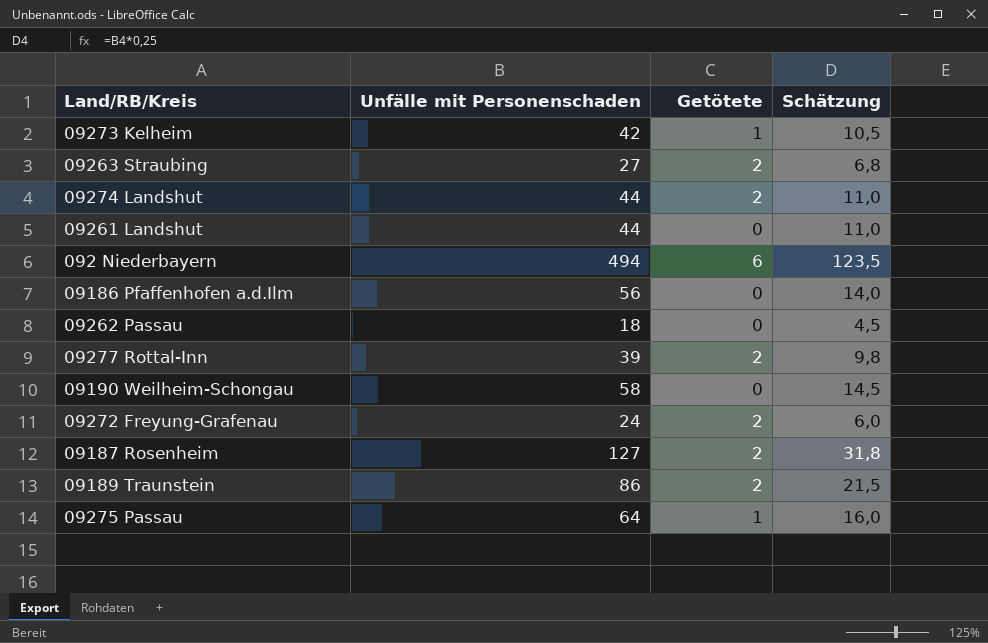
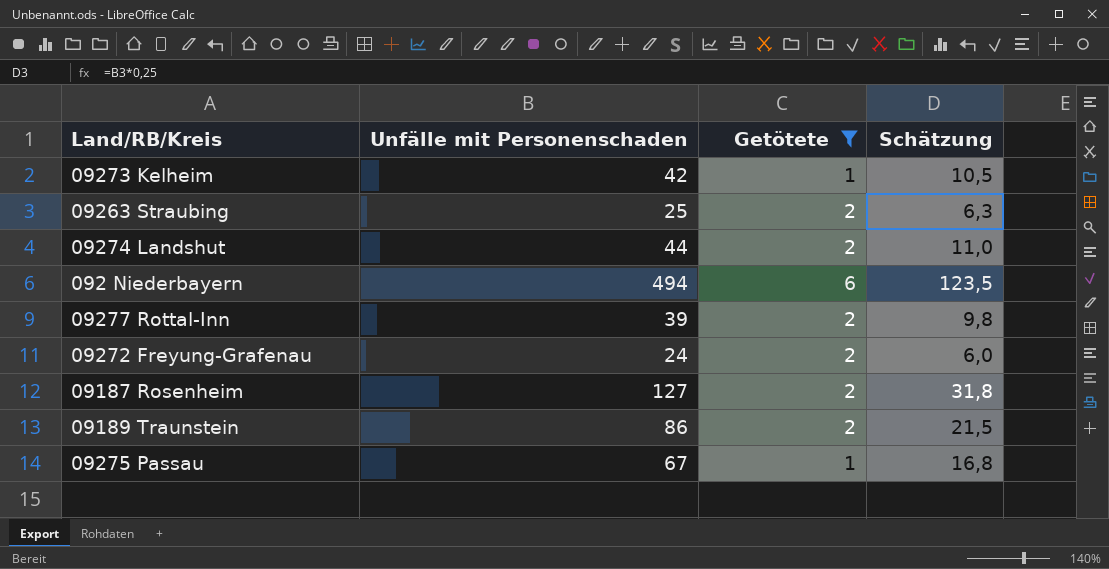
filter: none -> Getötete != 0
09263 Straubing | Unfälle mit Personenschaden: 27 -> 25
09263 Straubing | Schätzung: 6,8 -> 6,3
09275 Passau | Unfälle mit Personenschaden: 64 -> 67
09275 Passau | Schätzung: 16,0 -> 16,8

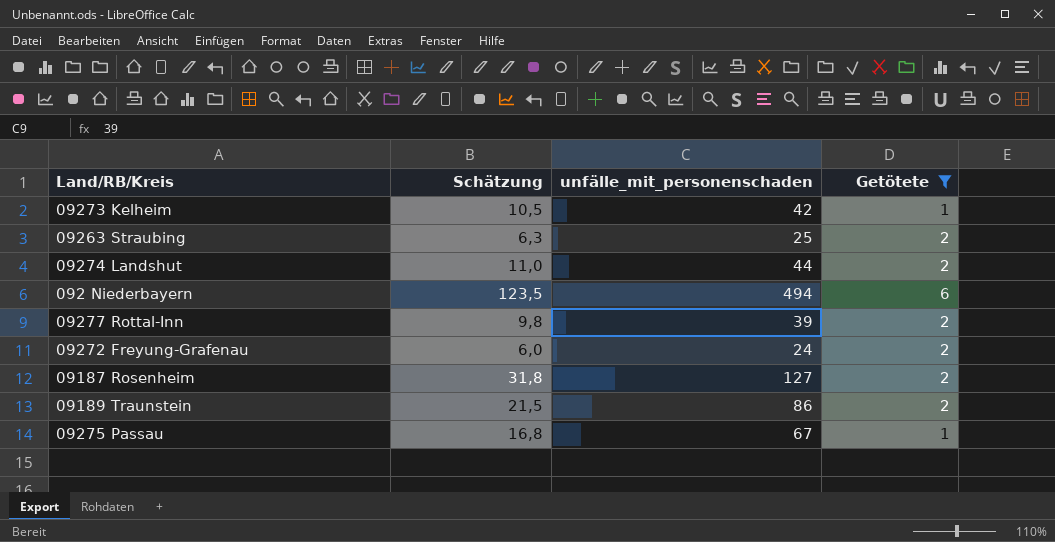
column Schätzung | position: 4 -> 2
column name: Unfälle mit Personenschaden -> unfälle_mit_personenschaden

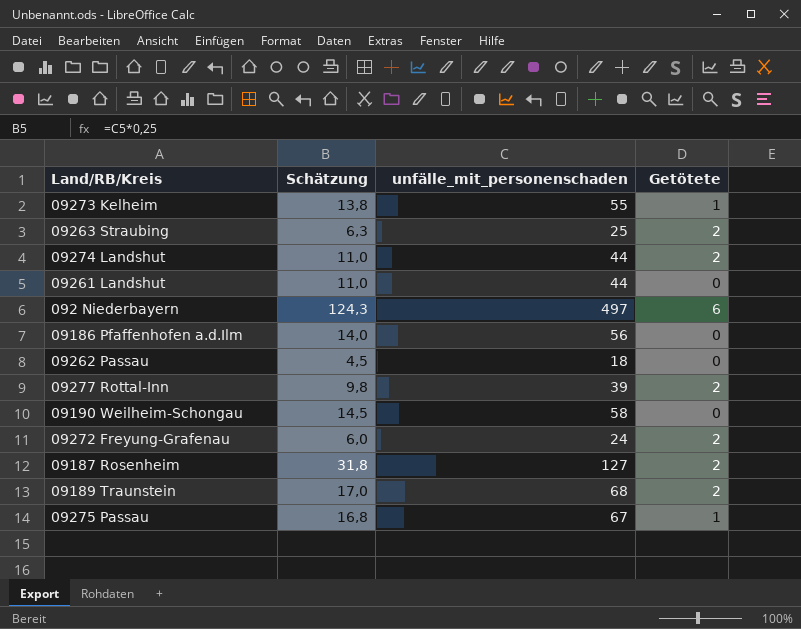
filter: Getötete != 0 -> none
09273 Kelheim | Schätzung: 10,5 -> 13,8
09273 Kelheim | unfälle_mit_personenschaden: 42 -> 55
092 Niederbayern | Schätzung: 123,5 -> 124,3
092 Niederbayern | unfälle_mit_personenschaden: 494 -> 497
09189 Traunstein | Schätzung: 21,5 -> 17,0
09189 Traunstein | unfälle_mit_personenschaden: 86 -> 68

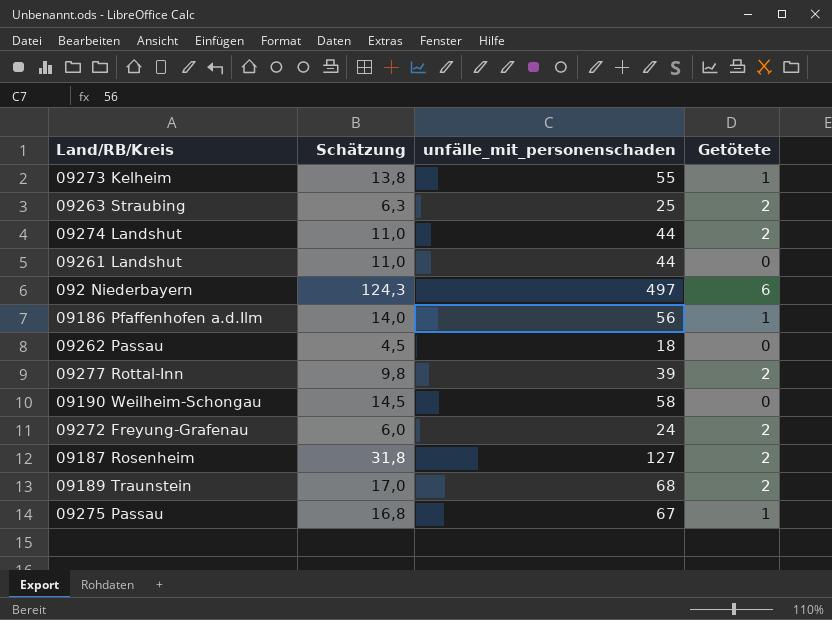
09186 Pfaffenhofen a.d.Ilm | Getötete: 0 -> 1

